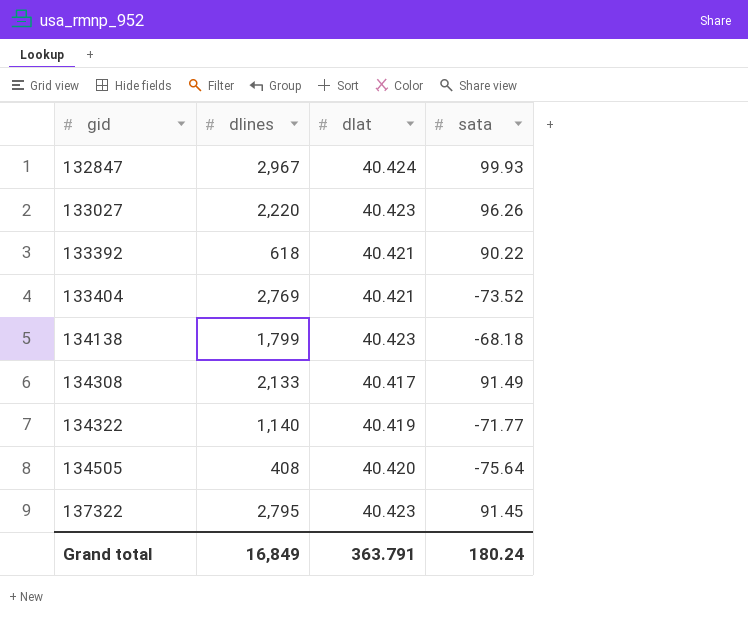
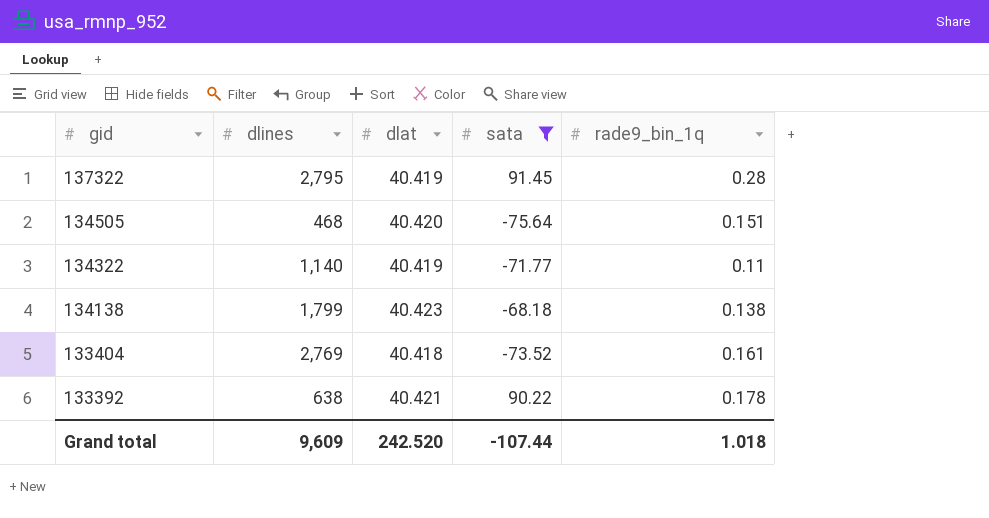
filter: none -> sata <= 91.45
row order: gid ascending -> gid descending
column rade9_bin_1q | position: none -> 5
137322 | dlat: 40.423 -> 40.419
134505 | dlines: 408 -> 468
133404 | dlat: 40.421 -> 40.418
133392 | dlines: 618 -> 638
Grand total | dlines: 16,849 -> 9,609
Grand total | dlat: 363.791 -> 242.520
Grand total | sata: 180.24 -> -107.44

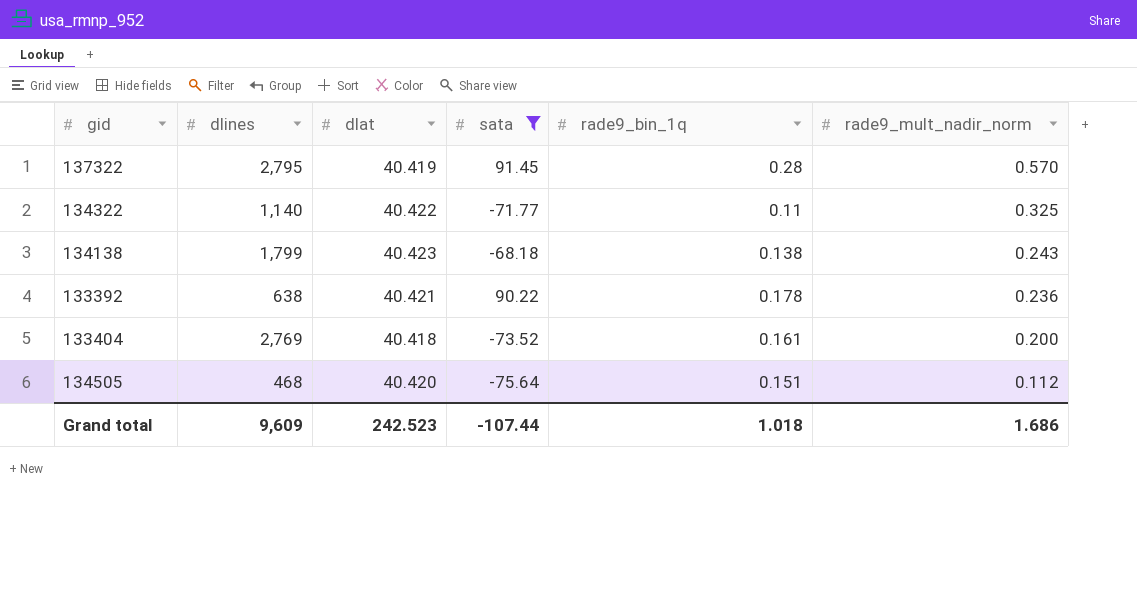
row order: gid descending -> rade9_mult_nadir_norm descending
column rade9_mult_nadir_norm | position: none -> 6
134322 | dlat: 40.419 -> 40.422
Grand total | dlat: 242.520 -> 242.523

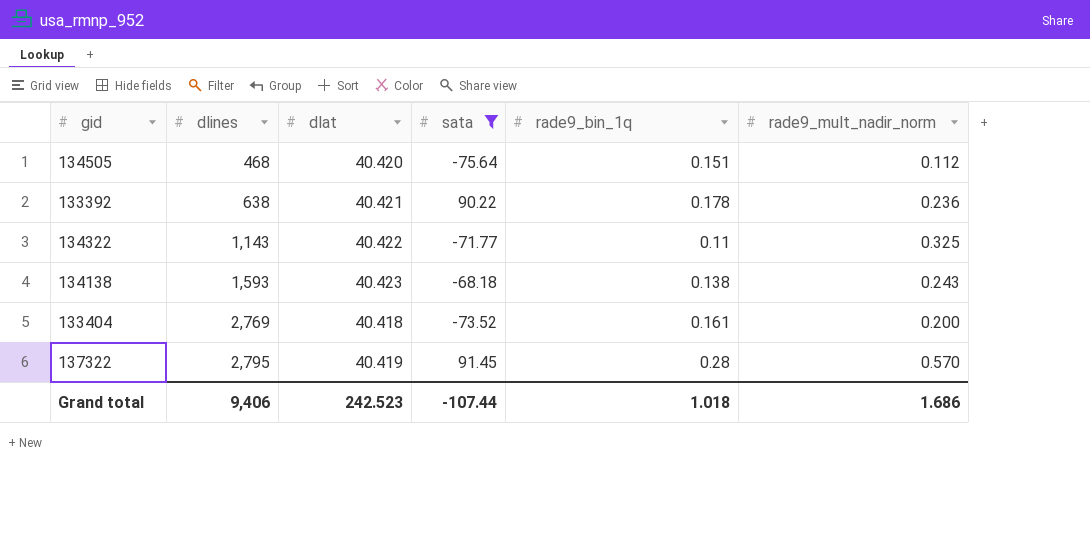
row order: rade9_mult_nadir_norm descending -> dlines ascending
134322 | dlines: 1,140 -> 1,143
134138 | dlines: 1,799 -> 1,593
Grand total | dlines: 9,609 -> 9,406

